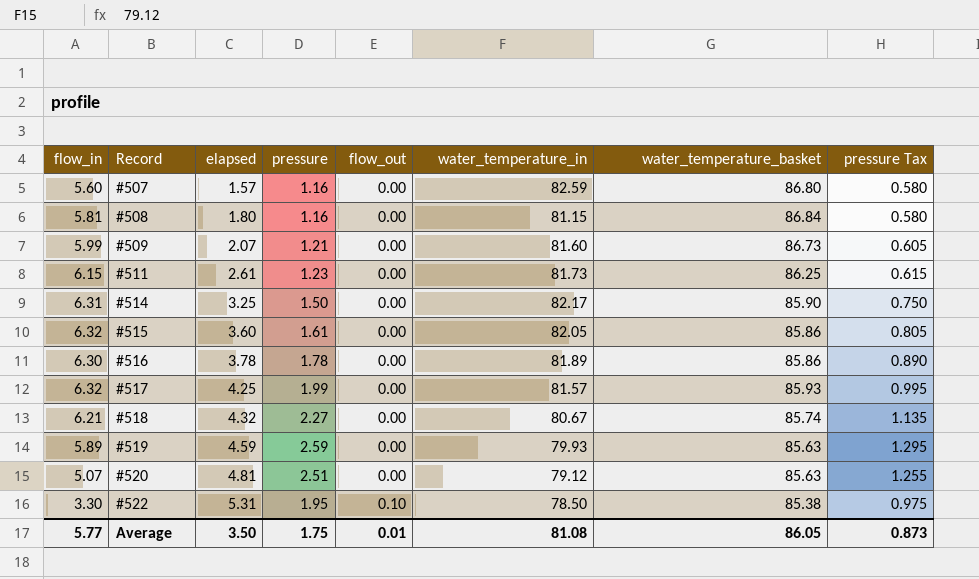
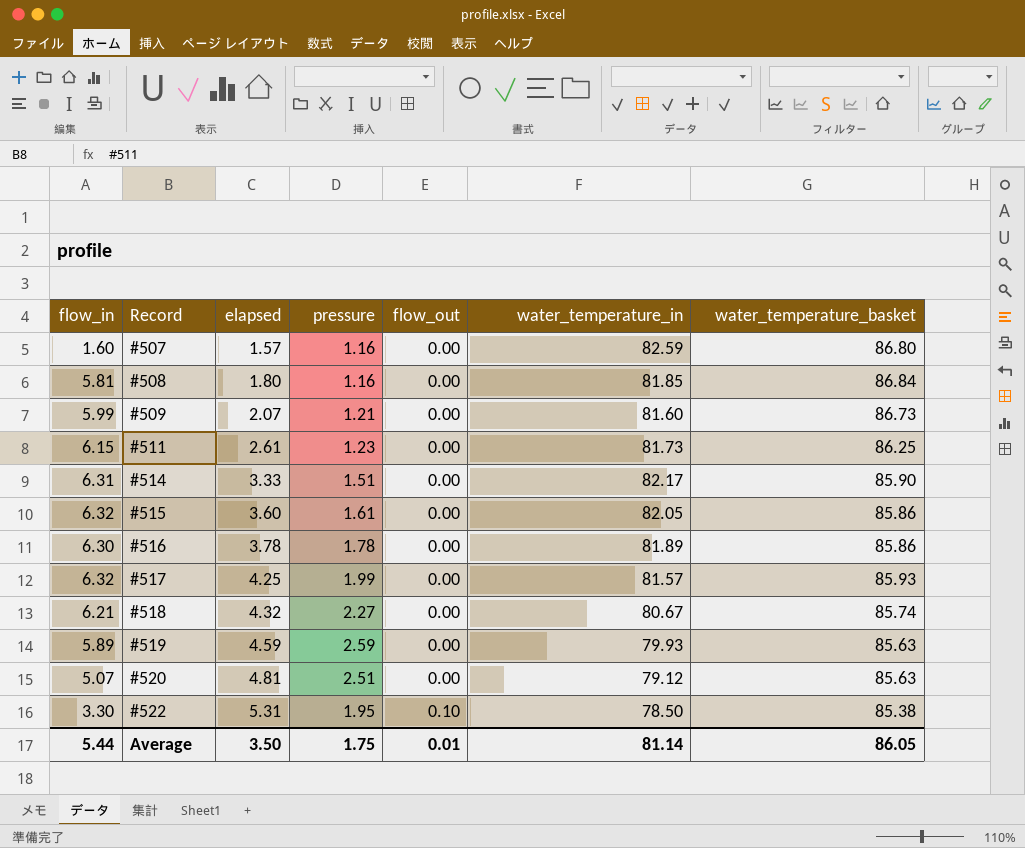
column pressure Tax | formula: [pressure] * 0.5 -> none
#507 | flow_in: 5.60 -> 1.60
#508 | water_temperature_in: 81.15 -> 81.85
#514 | elapsed: 3.25 -> 3.33
#514 | pressure: 1.50 -> 1.51
Average | flow_in: 5.77 -> 5.44
Average | water_temperature_in: 81.08 -> 81.14

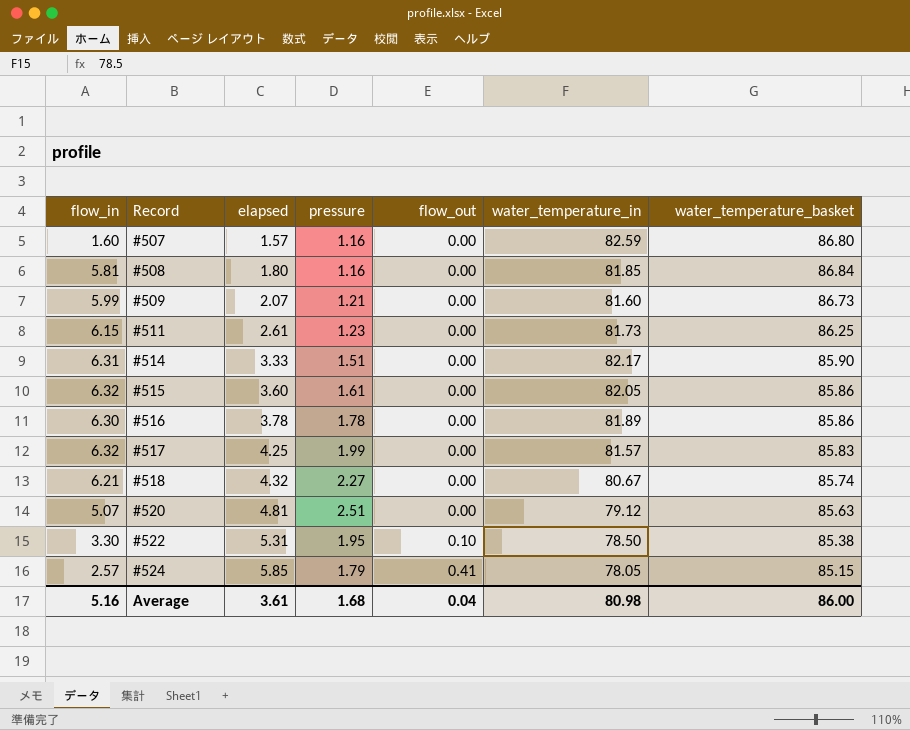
row #519: 5.89 | 4.59 | 2.59 | 0.00 | 79.93 | 85.63 -> none
#517 | water_temperature_basket: 85.93 -> 85.83
row #524: none -> 2.57 | 5.85 | 1.79 | 0.41 | 78.05 | 85.15
Average | flow_in: 5.44 -> 5.16
Average | elapsed: 3.50 -> 3.61
Average | pressure: 1.75 -> 1.68
Average | flow_out: 0.01 -> 0.04
Average | water_temperature_in: 81.14 -> 80.98
Average | water_temperature_basket: 86.05 -> 86.00

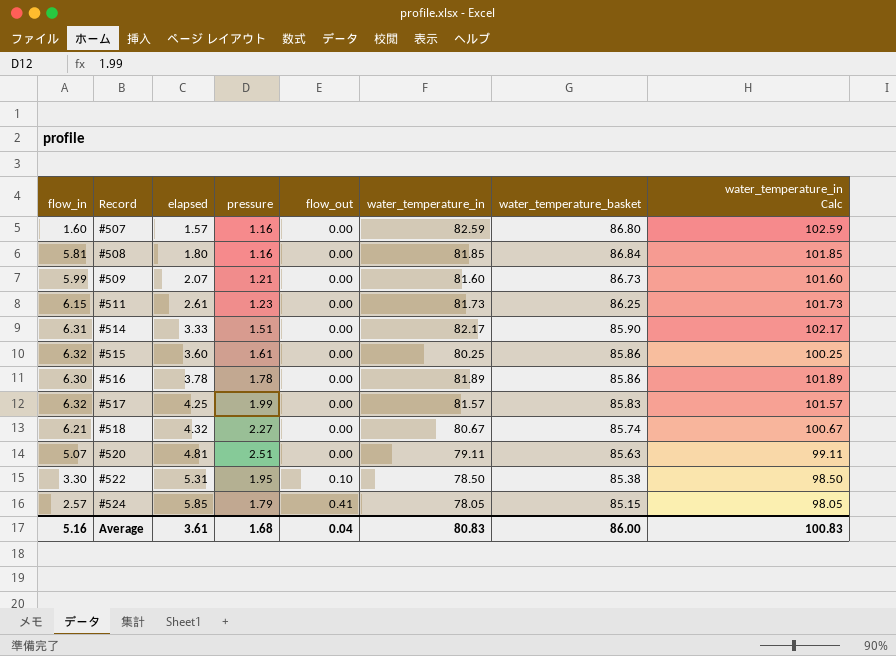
column water_temperature_in Calc | formula: none -> [water_temperature_in] + 20
#515 | water_temperature_in: 82.05 -> 80.25
#520 | water_temperature_in: 79.12 -> 79.11
Average | water_temperature_in: 80.98 -> 80.83

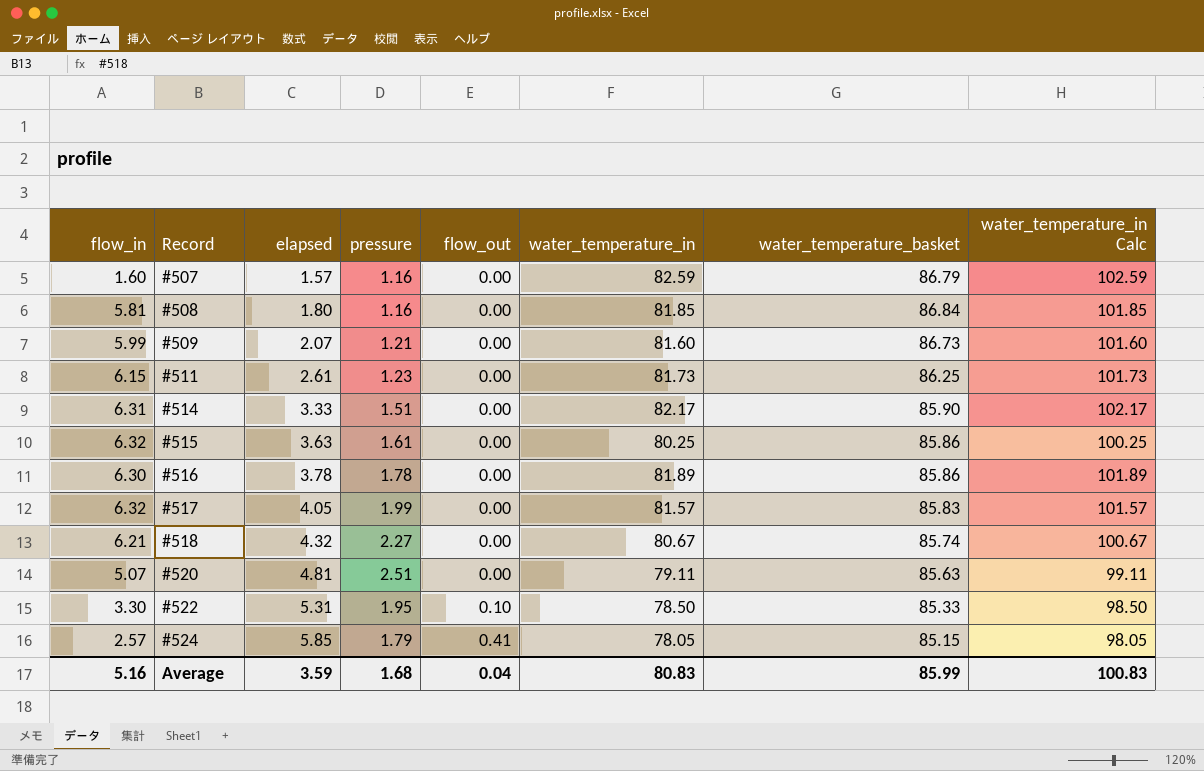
#507 | water_temperature_basket: 86.80 -> 86.79
#515 | elapsed: 3.60 -> 3.63
#517 | elapsed: 4.25 -> 4.05
#522 | water_temperature_basket: 85.38 -> 85.33
Average | elapsed: 3.61 -> 3.59
Average | water_temperature_basket: 86.00 -> 85.99

